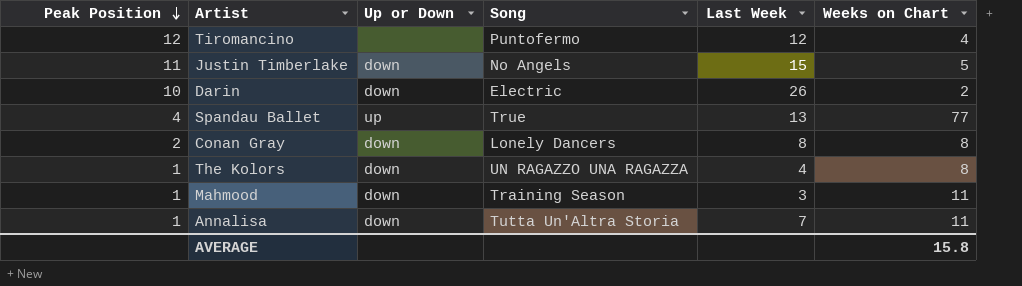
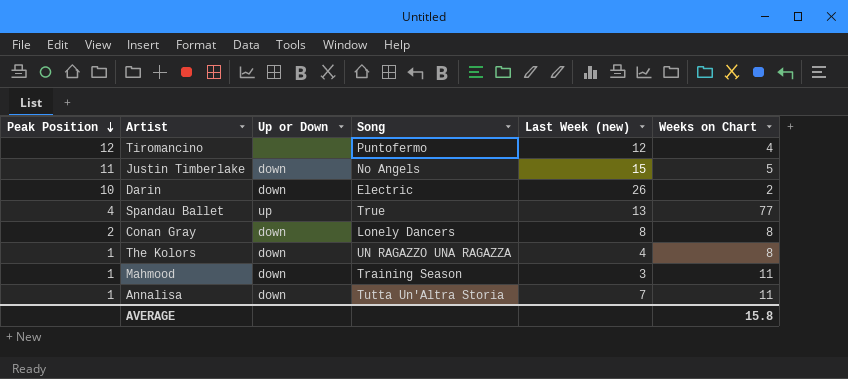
column name: Last Week -> Last Week (new)

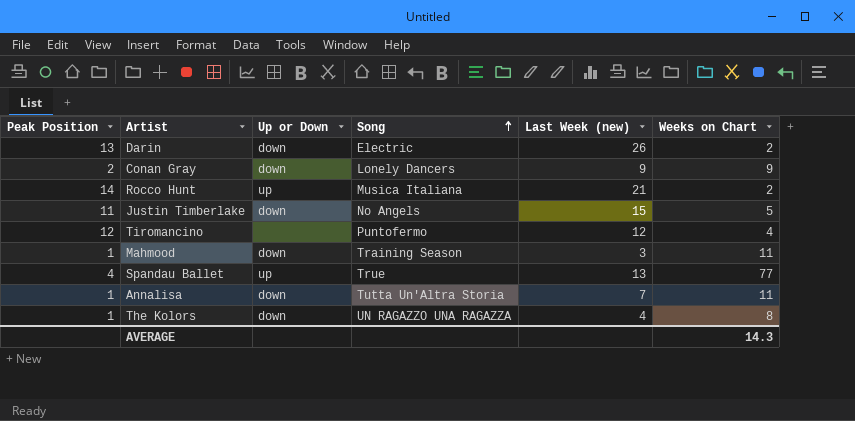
row order: Peak Position descending -> Song ascending
Darin | Peak Position: 10 -> 13
Conan Gray | Last Week (new): 8 -> 9
Conan Gray | Weeks on Chart: 8 -> 9
row Rocco Hunt: none -> 14 | up | Musica Italiana | 21 | 2
AVERAGE | Weeks on Chart: 15.8 -> 14.3

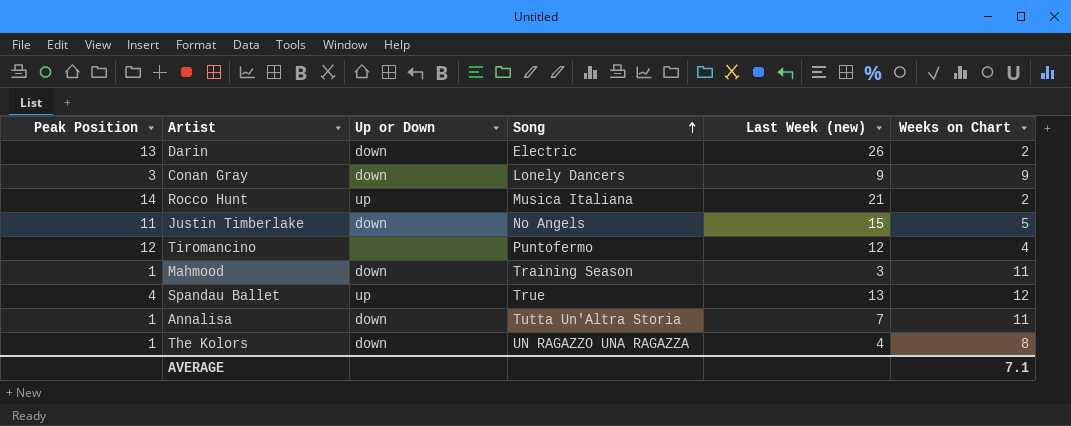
Conan Gray | Peak Position: 2 -> 3
Spandau Ballet | Weeks on Chart: 77 -> 12
AVERAGE | Weeks on Chart: 14.3 -> 7.1

